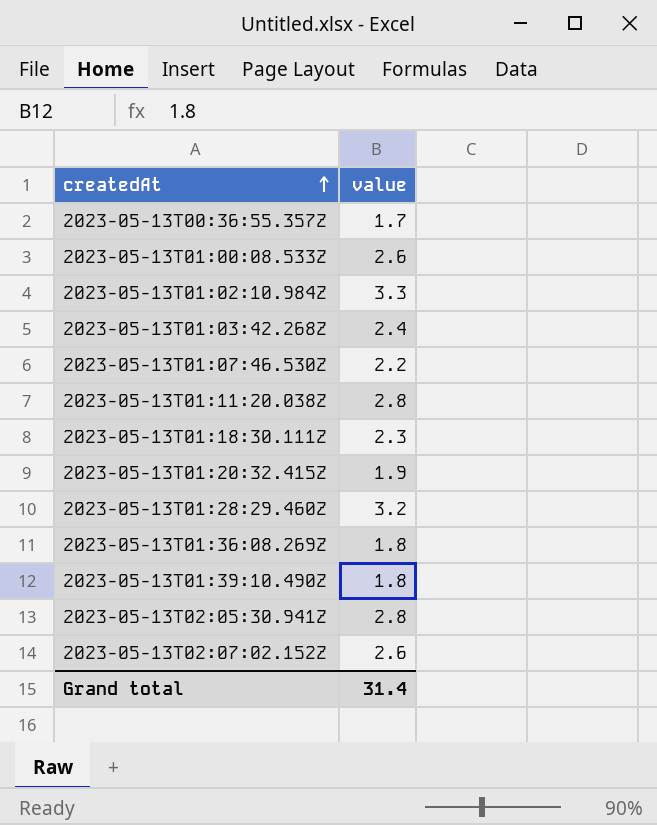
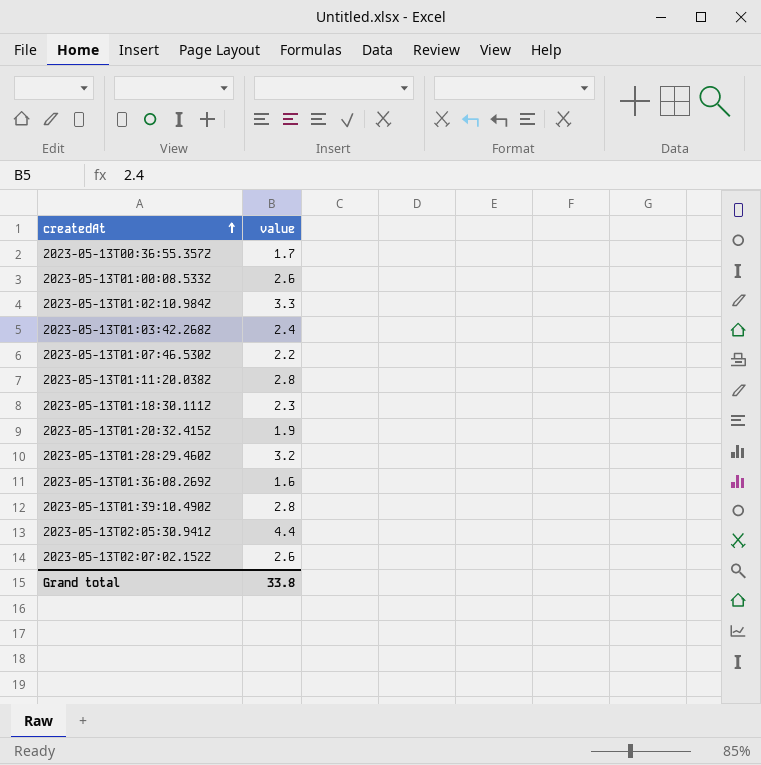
2023-05-13T01:36:08.269Z | value: 1.8 -> 1.6
2023-05-13T01:39:10.490Z | value: 1.8 -> 2.8
2023-05-13T02:05:30.941Z | value: 2.8 -> 4.4
Grand total | value: 31.4 -> 33.8

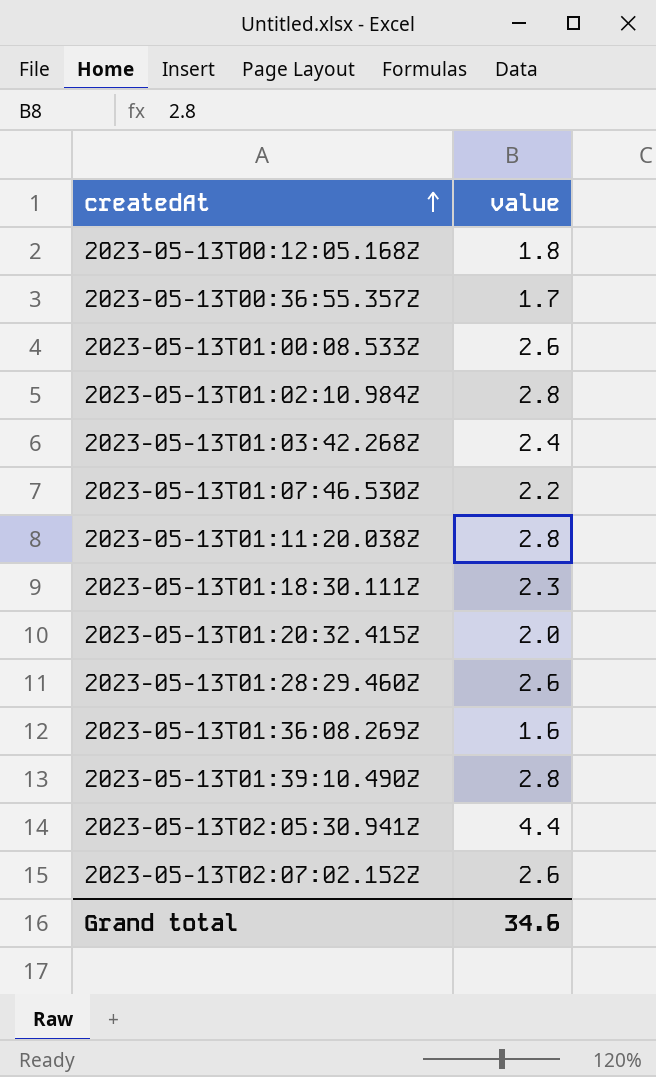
row 2023-05-13T00:12:05.168Z: none -> 1.8
2023-05-13T01:02:10.984Z | value: 3.3 -> 2.8
2023-05-13T01:20:32.415Z | value: 1.9 -> 2.0
2023-05-13T01:28:29.460Z | value: 3.2 -> 2.6
Grand total | value: 33.8 -> 34.6

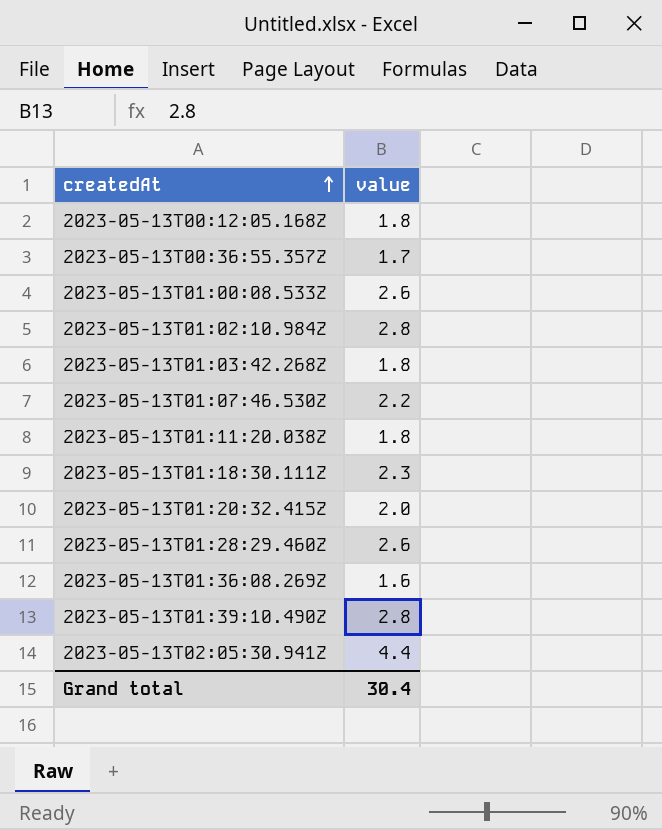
row 2023-05-13T02:07:02.152Z: 2.6 -> none
2023-05-13T01:03:42.268Z | value: 2.4 -> 1.8
2023-05-13T01:11:20.038Z | value: 2.8 -> 1.8
Grand total | value: 34.6 -> 30.4

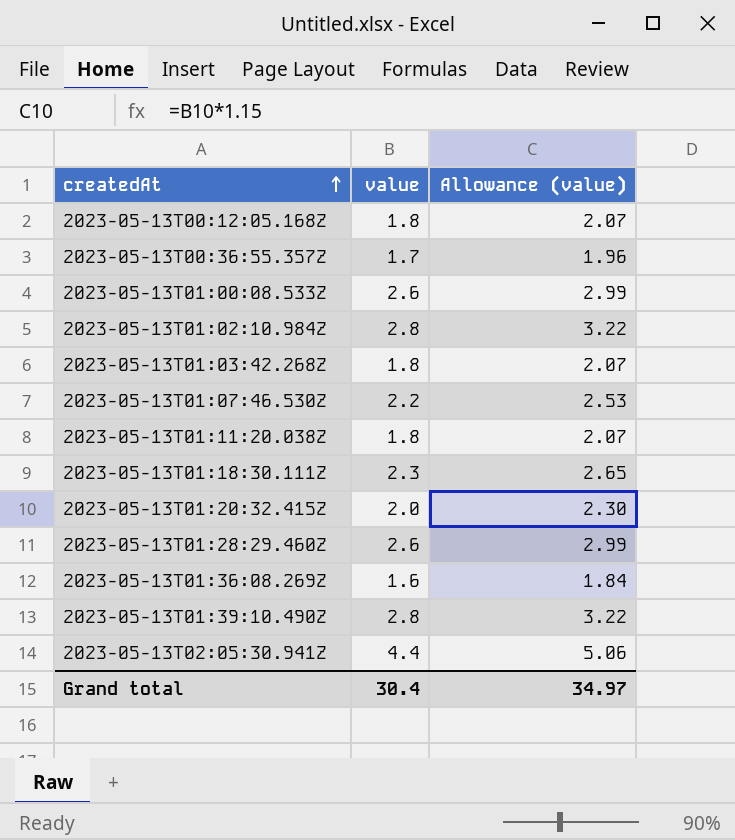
column Allowance (value) | formula: none -> [value] * 1.15

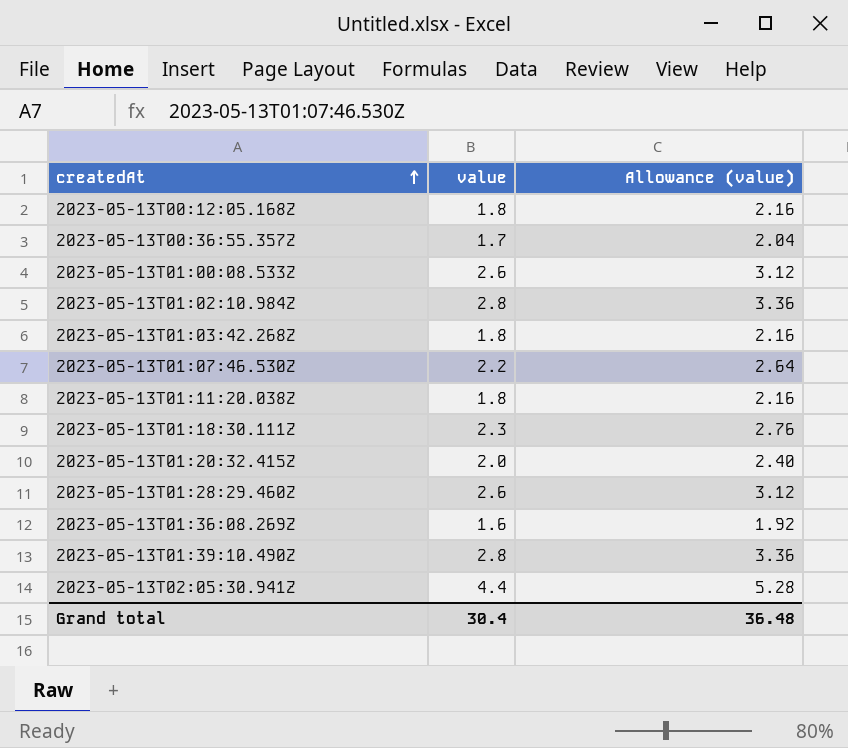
column Allowance (value) | formula: [value] * 1.15 -> [value] * 1.2
Grand total | Allowance (value): 34.97 -> 36.48

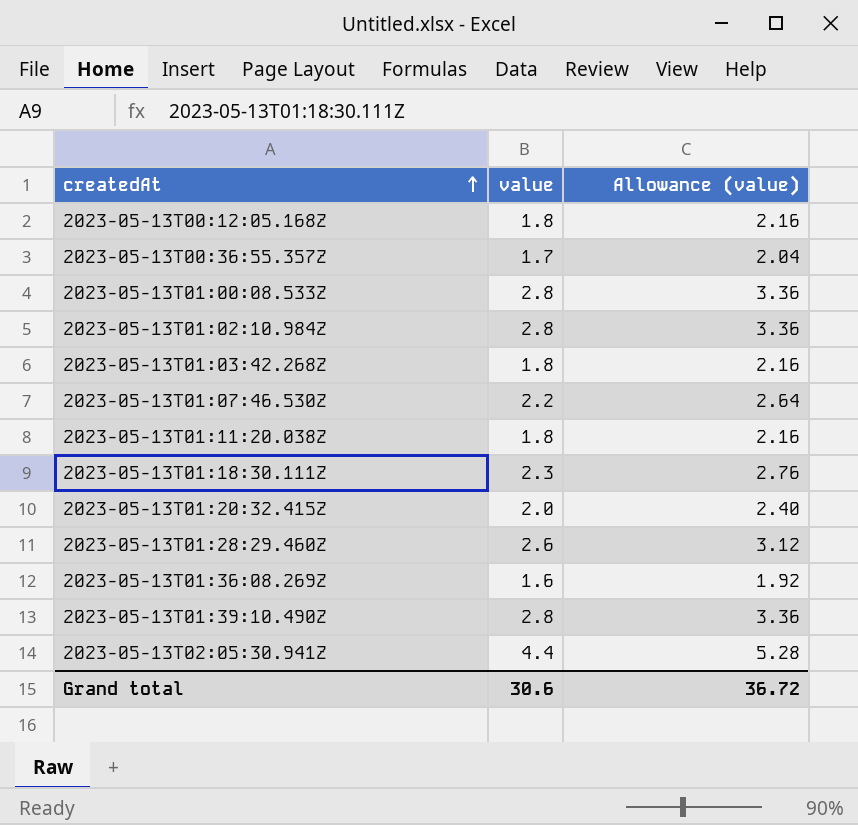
2023-05-13T01:00:08.533Z | value: 2.6 -> 2.8
2023-05-13T01:00:08.533Z | Allowance (value): 3.12 -> 3.36
Grand total | value: 30.4 -> 30.6
Grand total | Allowance (value): 36.48 -> 36.72

